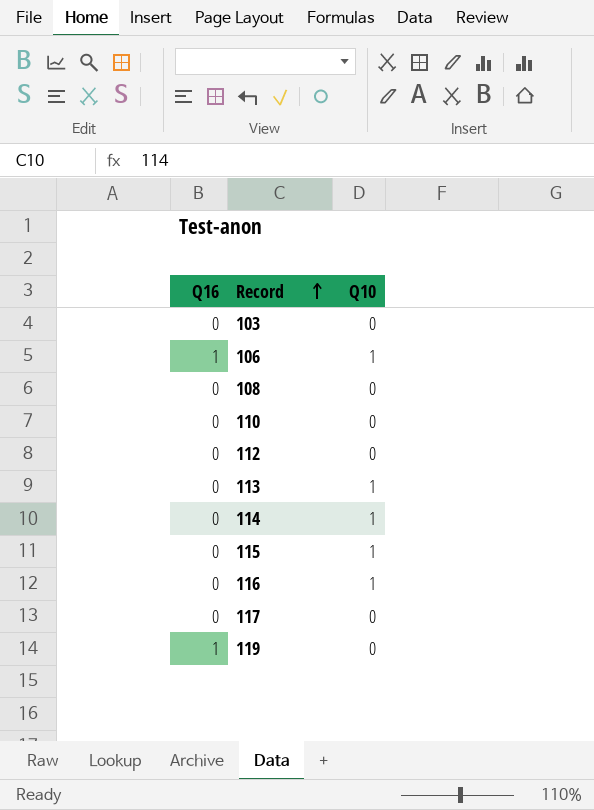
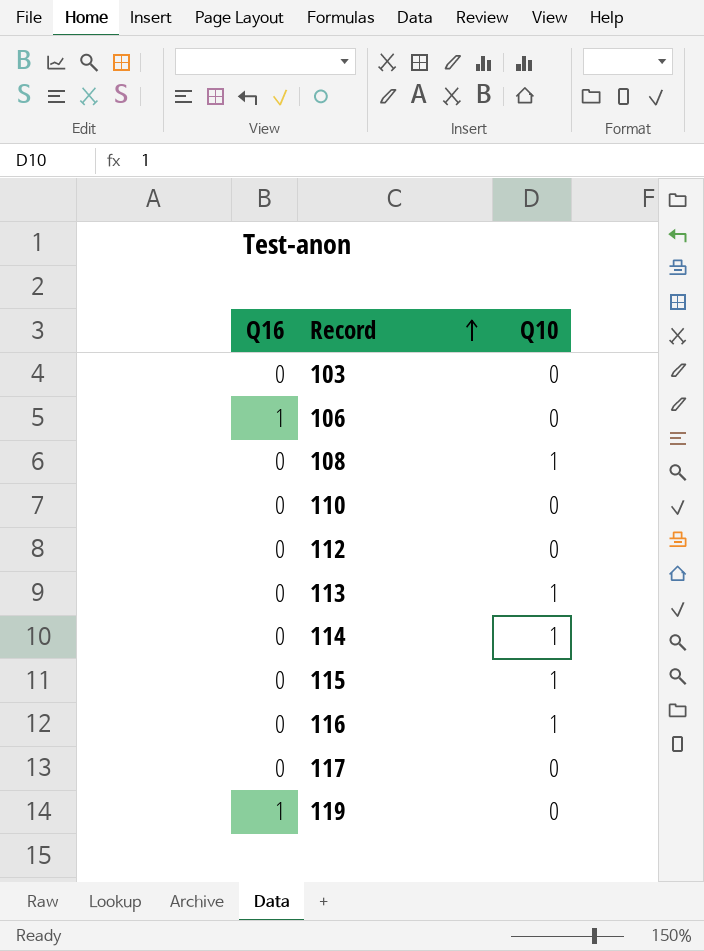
106 | Q10: 1 -> 0
108 | Q10: 0 -> 1

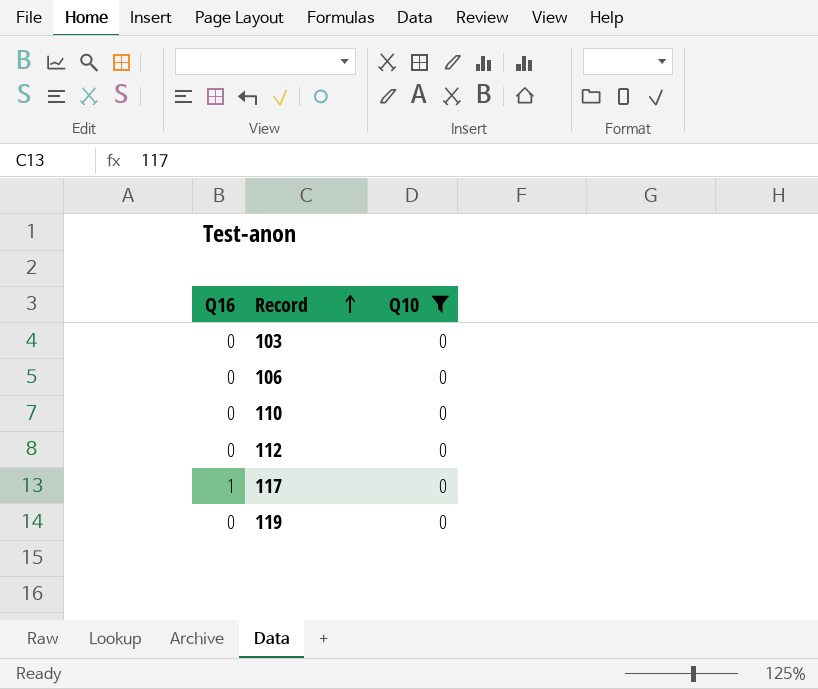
filter: none -> Q10 = 0
106 | Q16: 1 -> 0
117 | Q16: 0 -> 1
119 | Q16: 1 -> 0

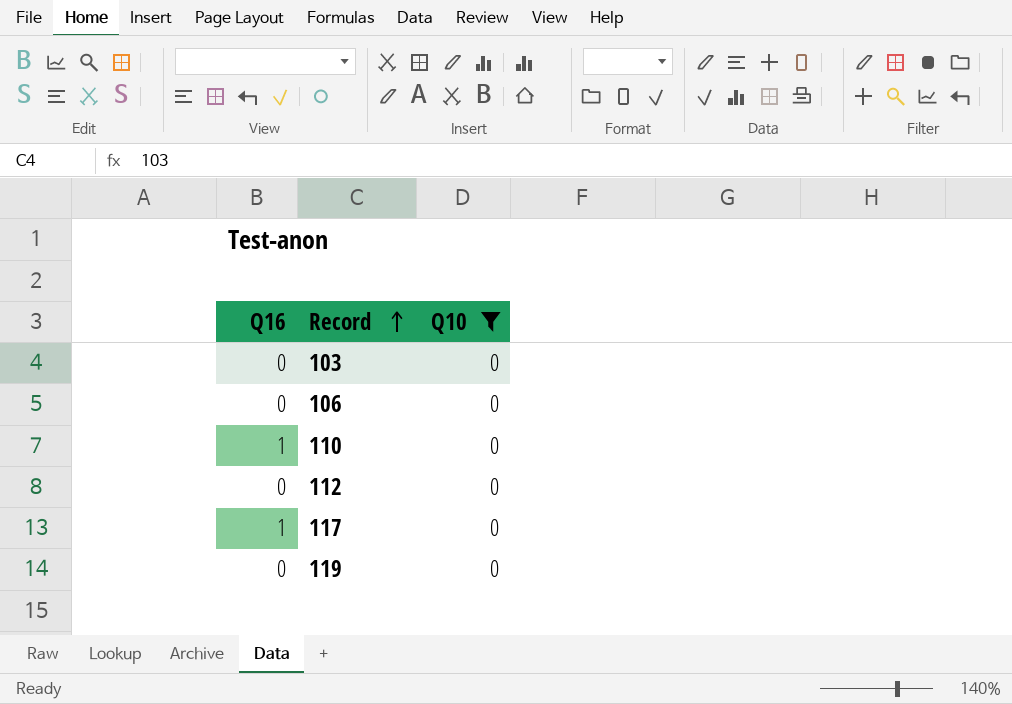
110 | Q16: 0 -> 1

